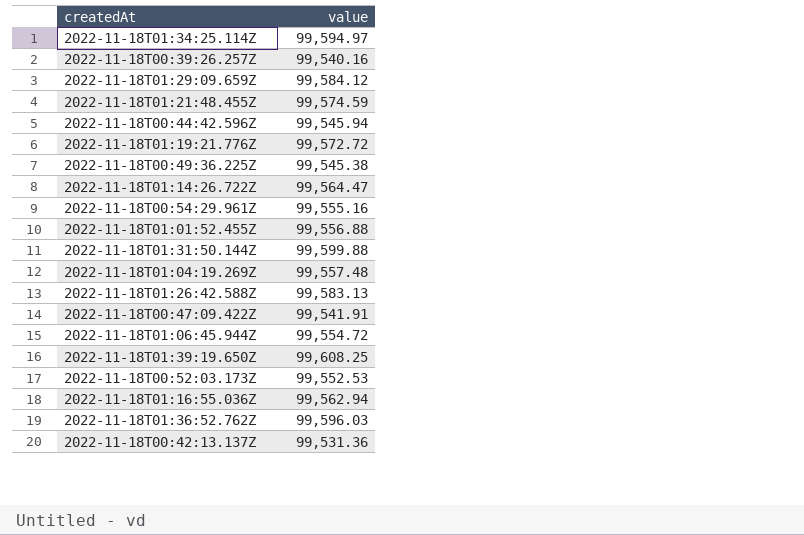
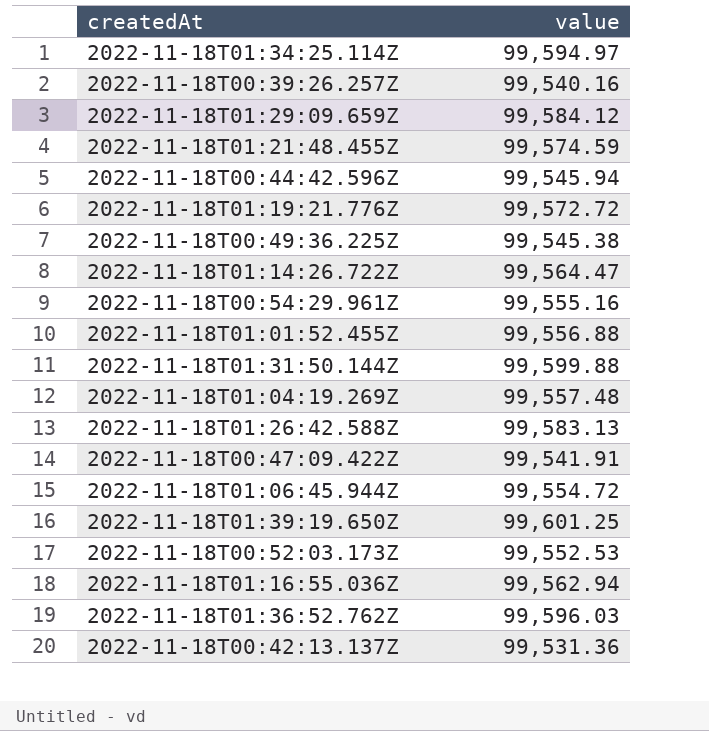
2022-11-18T01:39:19.650Z | value: 99,608.25 -> 99,601.25

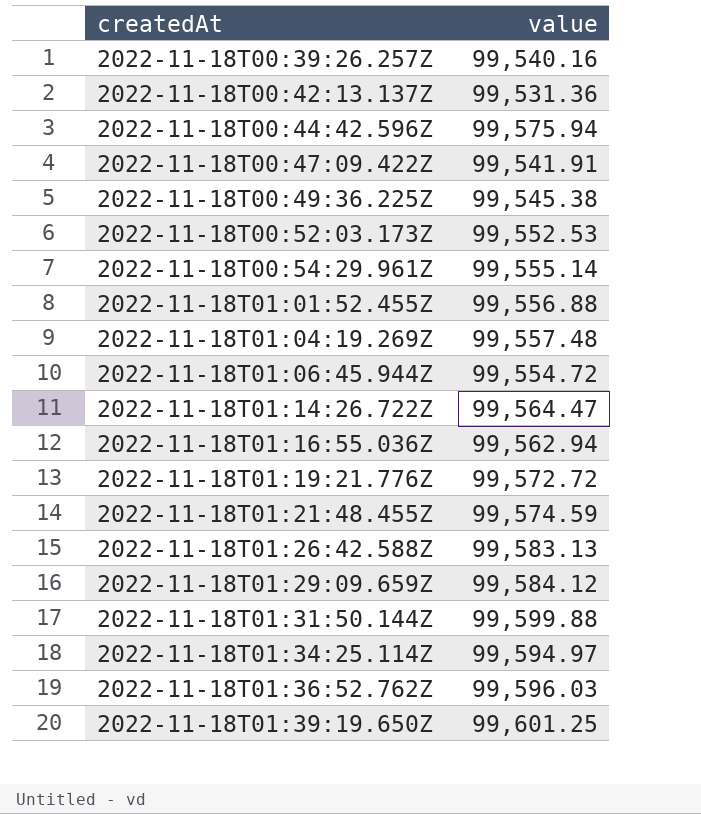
row order: none -> createdAt ascending
2022-11-18T00:44:42.596Z | value: 99,545.94 -> 99,575.94
2022-11-18T00:54:29.961Z | value: 99,555.16 -> 99,555.14

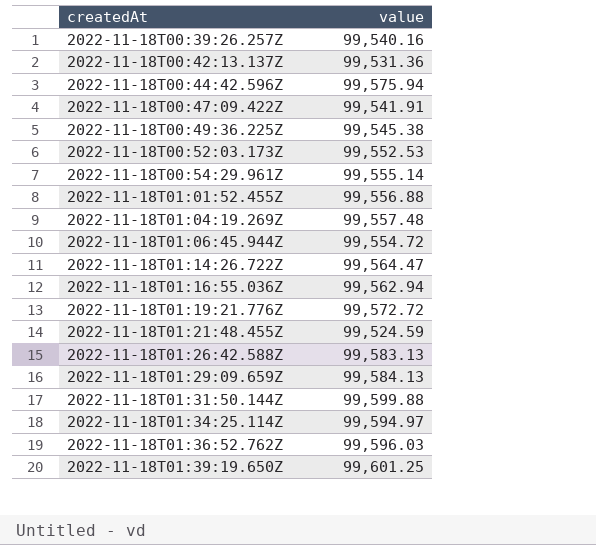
2022-11-18T01:21:48.455Z | value: 99,574.59 -> 99,524.59
2022-11-18T01:29:09.659Z | value: 99,584.12 -> 99,584.13

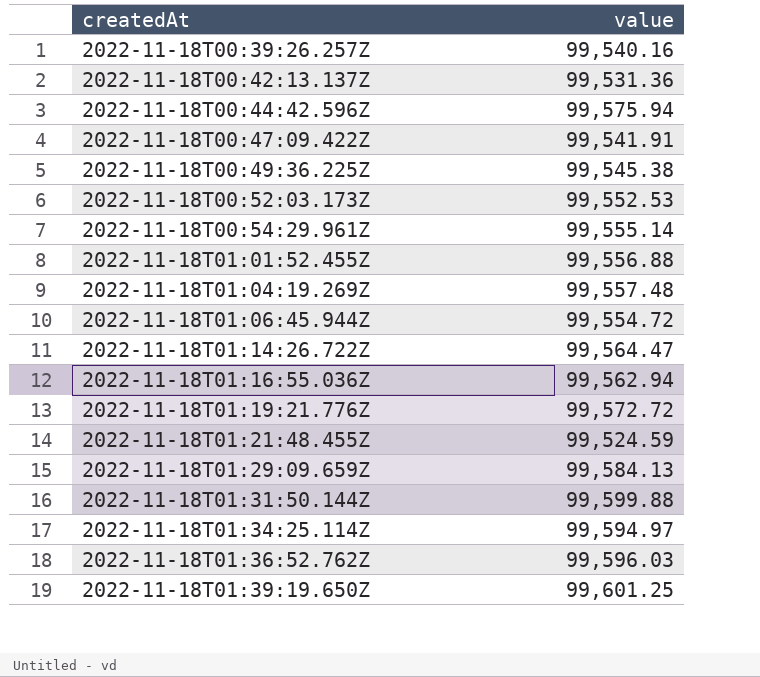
row 2022-11-18T01:26:42.588Z: 99,583.13 -> none

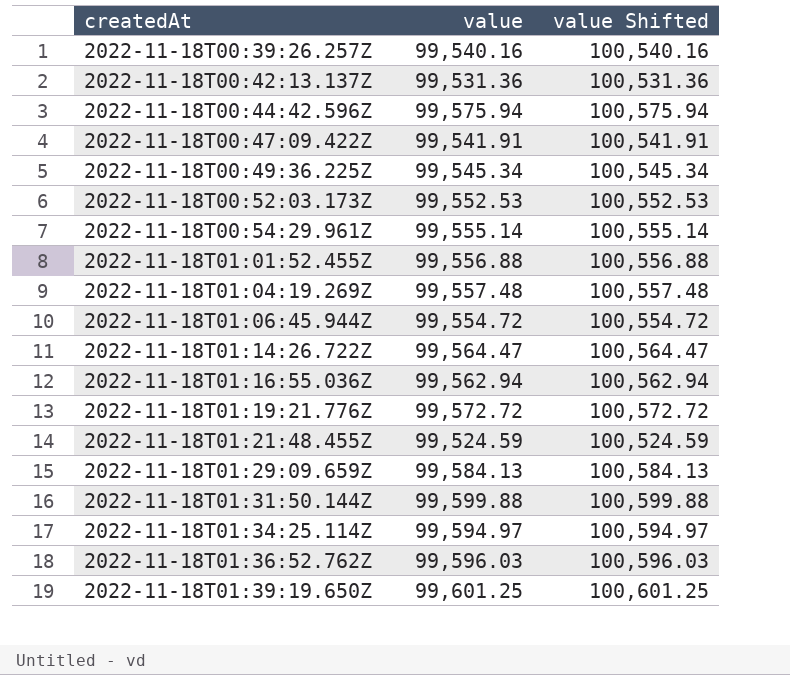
column value Shifted | formula: none -> [value] + 1000
2022-11-18T00:49:36.225Z | value: 99,545.38 -> 99,545.34

